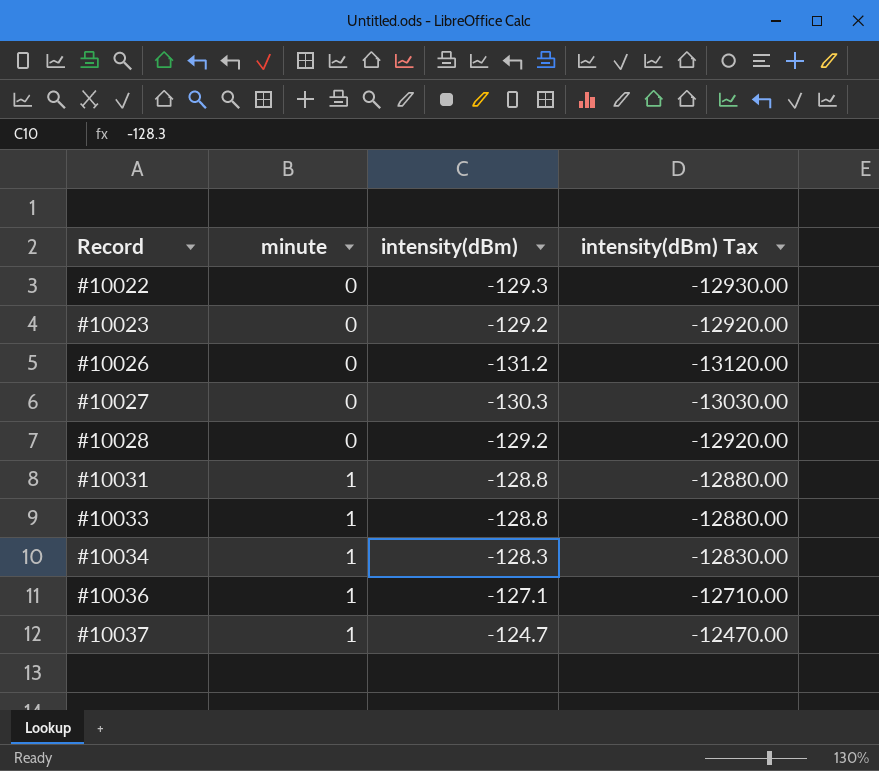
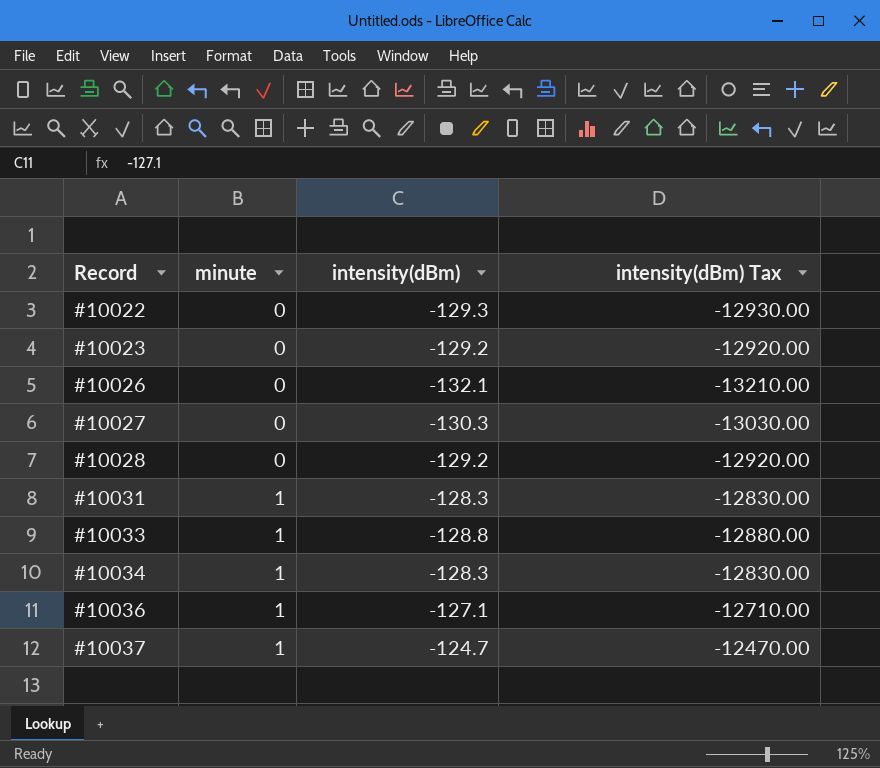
#10026 | intensity(dBm): -131.2 -> -132.1
#10026 | intensity(dBm) Tax: -13120.00 -> -13210.00
#10031 | intensity(dBm): -128.8 -> -128.3
#10031 | intensity(dBm) Tax: -12880.00 -> -12830.00

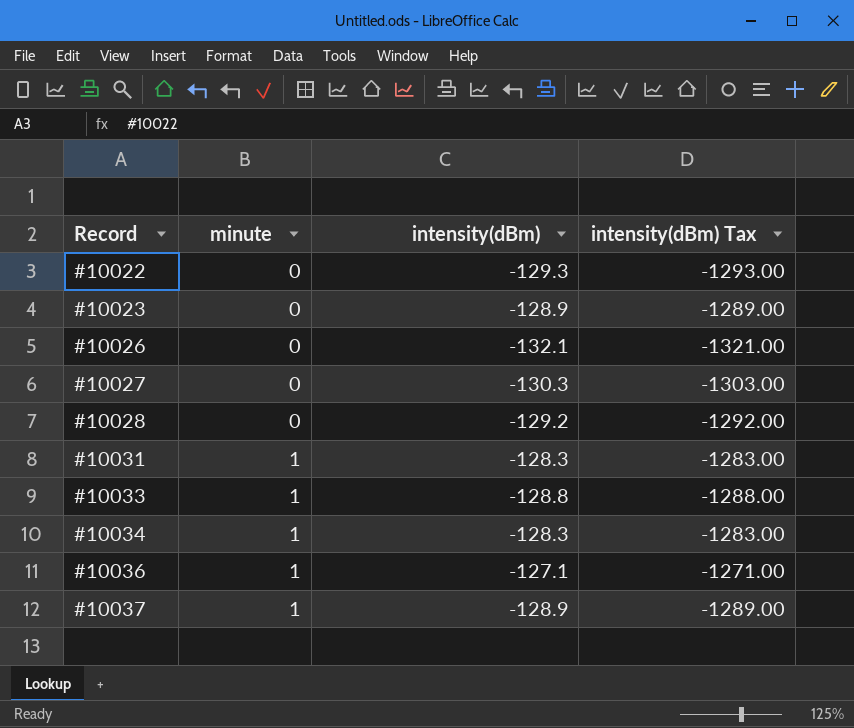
column intensity(dBm) Tax | formula: [intensity(dBm)] * 100 -> [intensity(dBm)] * 10
#10023 | intensity(dBm): -129.2 -> -128.9
#10037 | intensity(dBm): -124.7 -> -128.9

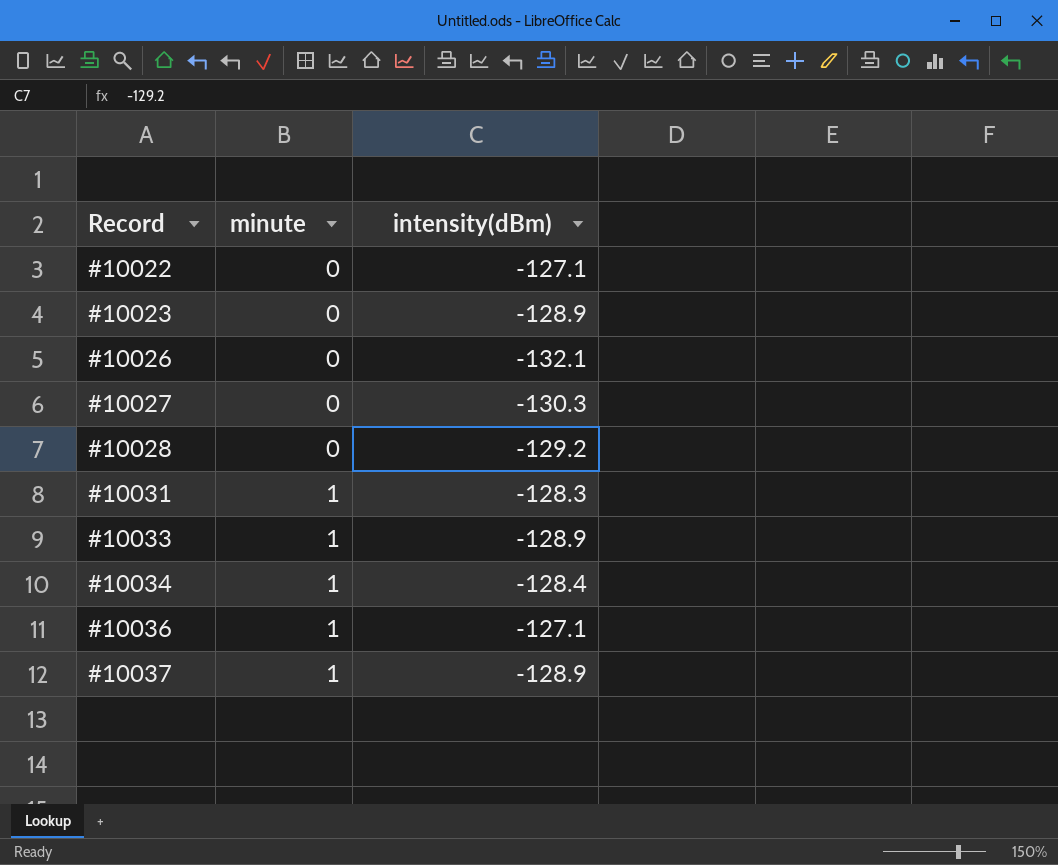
column intensity(dBm) Tax | formula: [intensity(dBm)] * 10 -> none
#10022 | intensity(dBm): -129.3 -> -127.1
#10033 | intensity(dBm): -128.8 -> -128.9
#10034 | intensity(dBm): -128.3 -> -128.4

